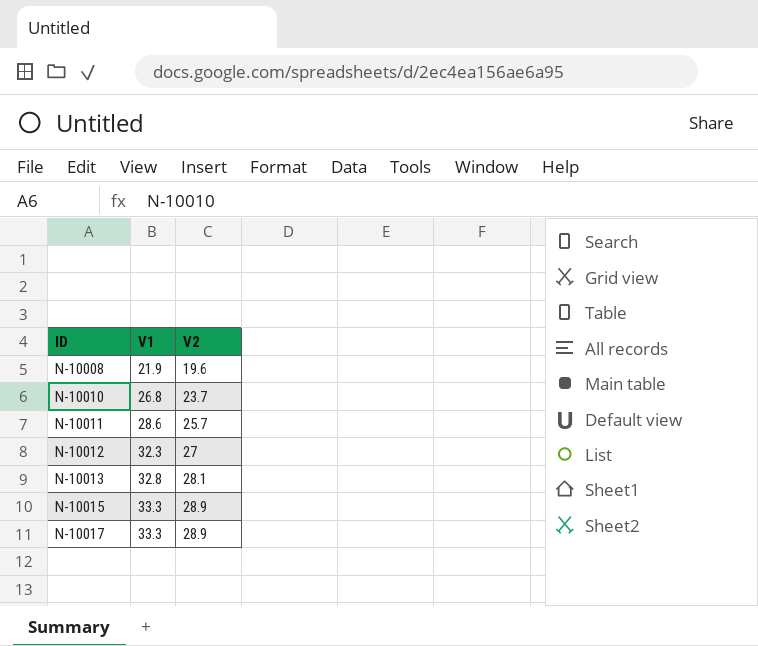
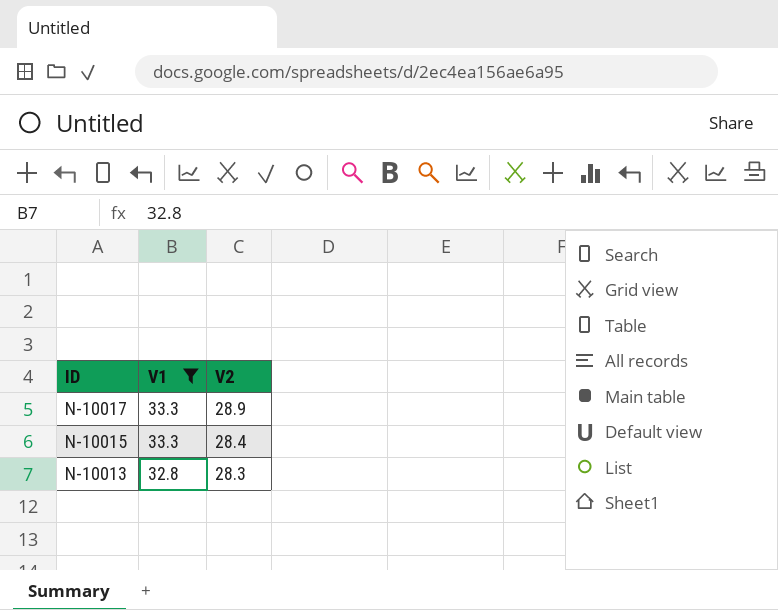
filter: none -> V1 >= 32.8
row order: ID ascending -> ID descending
N-10015 | V2: 28.9 -> 28.4
N-10013 | V2: 28.1 -> 28.3

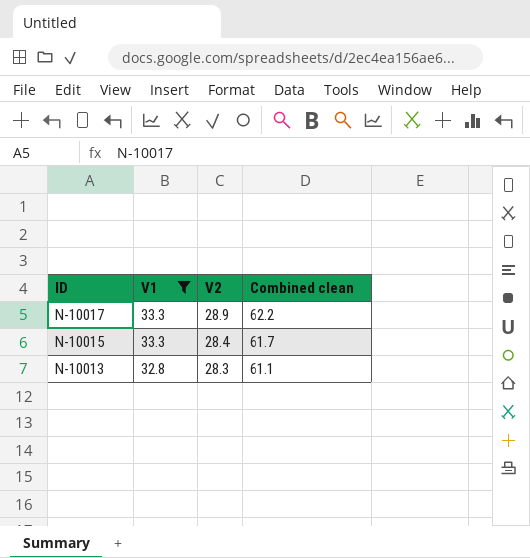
column Combined clean | formula: none -> [V1] + [V2]

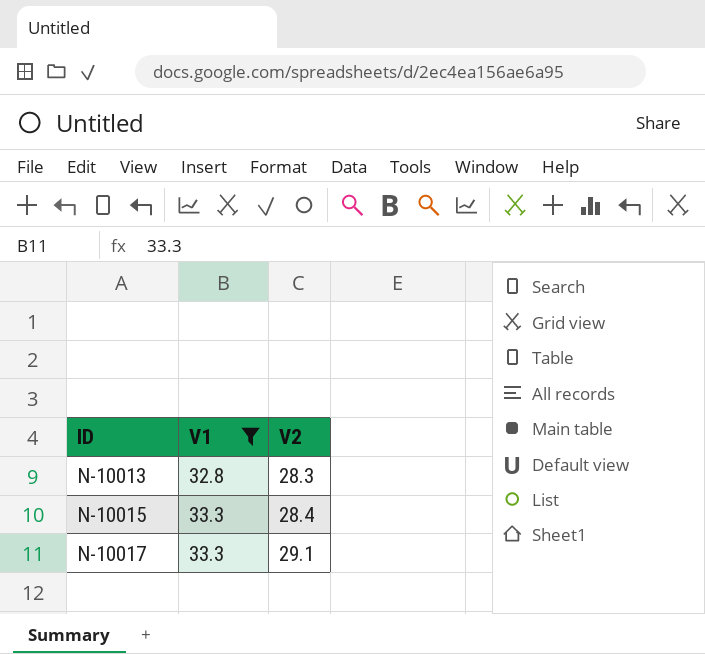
row order: ID descending -> ID ascending
column Combined clean | formula: [V1] + [V2] -> none
N-10017 | V2: 28.9 -> 29.1

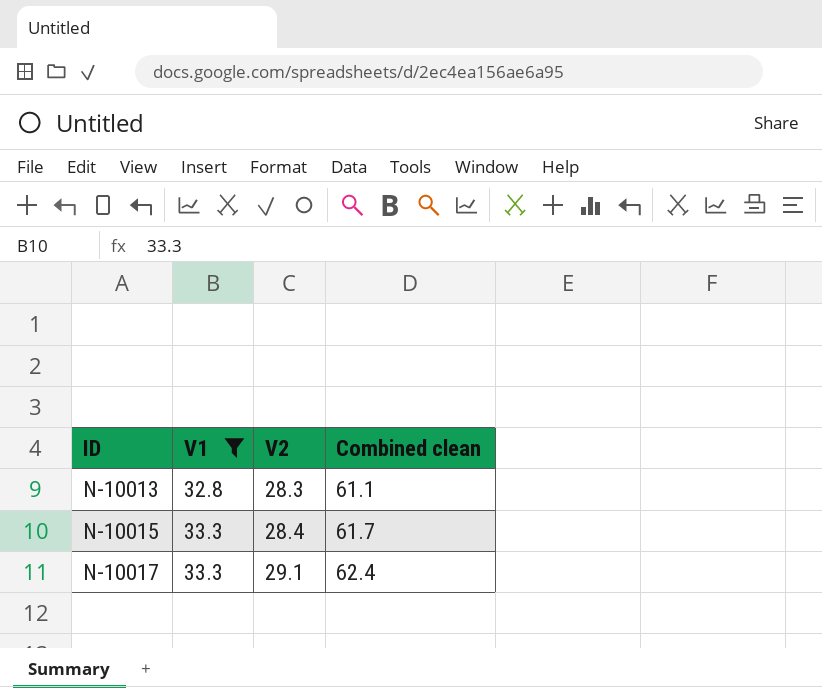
column Combined clean | formula: none -> [V1] + [V2]

